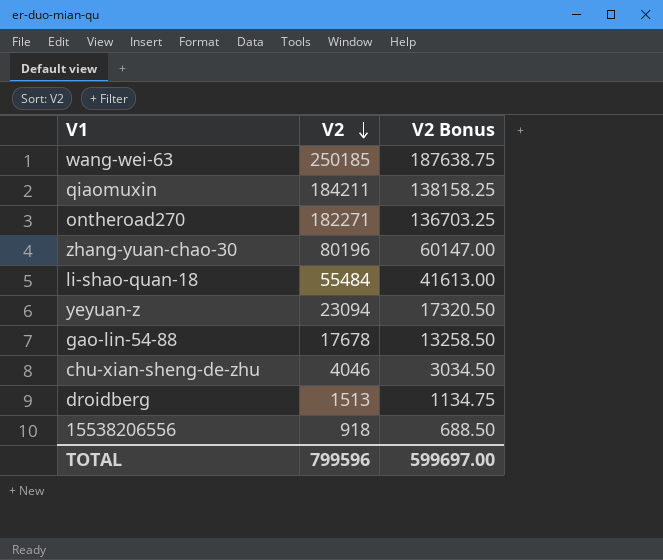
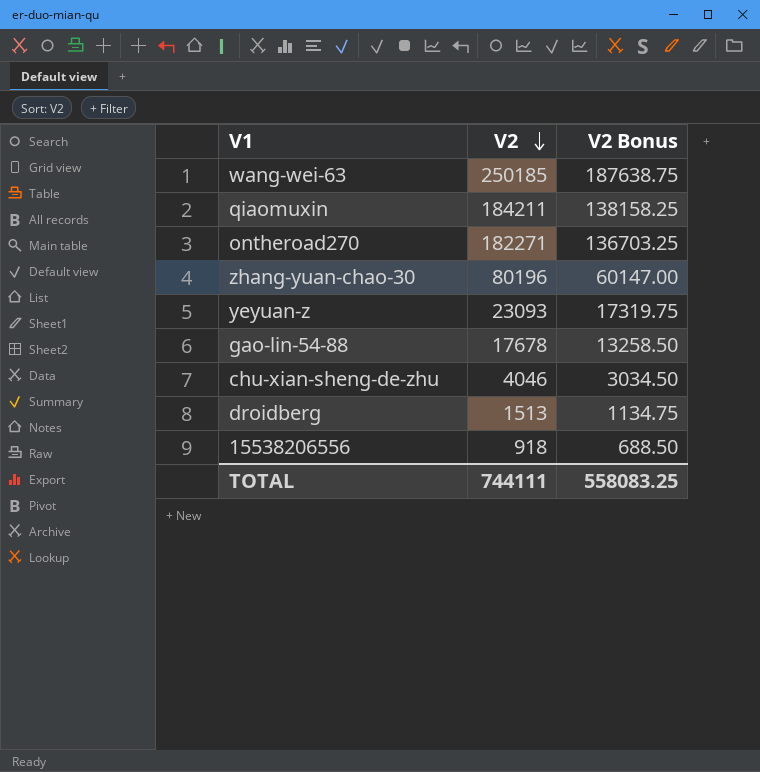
row li-shao-quan-18: 55484 | 41613.00 -> none
yeyuan-z | V2: 23094 -> 23093
yeyuan-z | V2 Bonus: 17320.50 -> 17319.75
TOTAL | V2: 799596 -> 744111
TOTAL | V2 Bonus: 599697.00 -> 558083.25

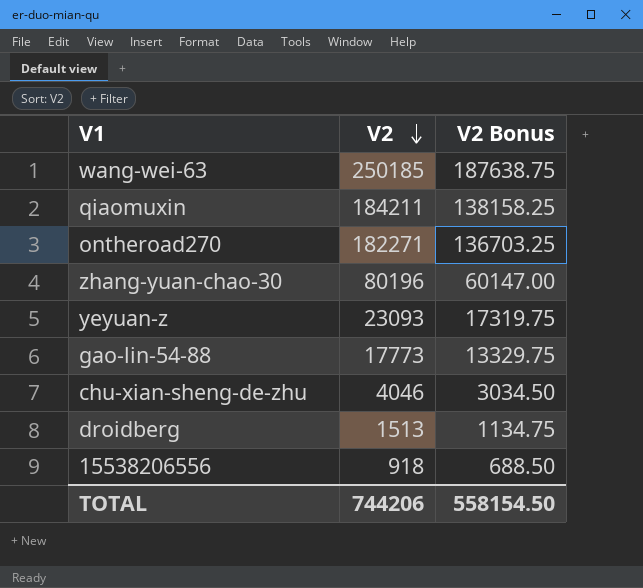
gao-lin-54-88 | V2: 17678 -> 17773
gao-lin-54-88 | V2 Bonus: 13258.50 -> 13329.75
TOTAL | V2: 744111 -> 744206
TOTAL | V2 Bonus: 558083.25 -> 558154.50

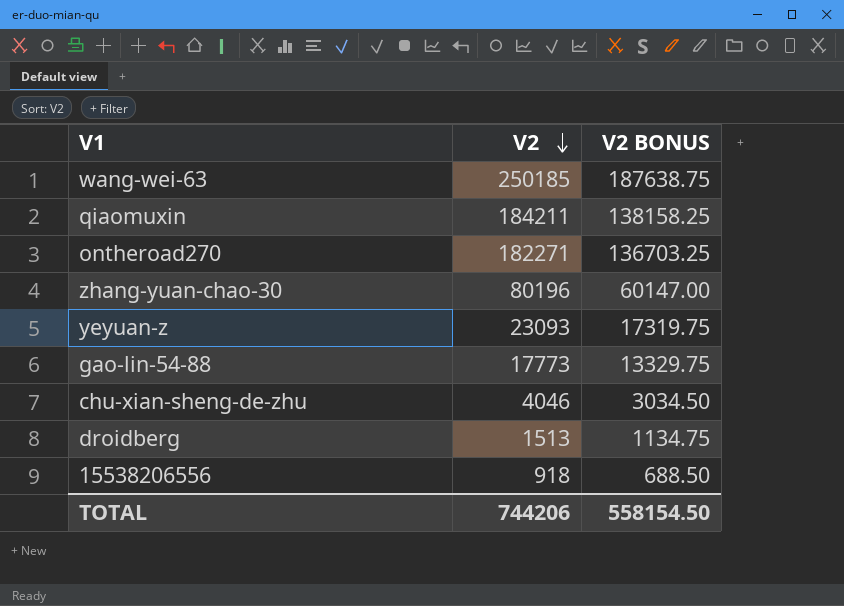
column name: V2 Bonus -> V2 BONUS

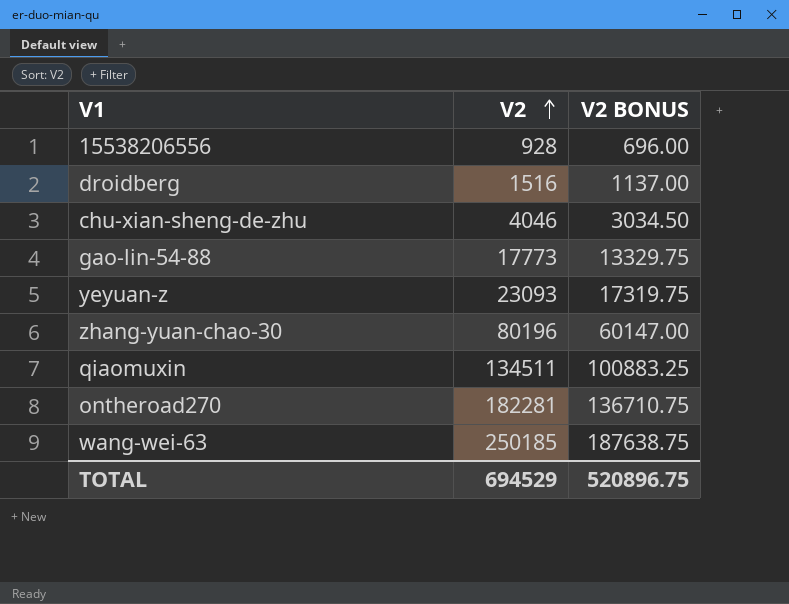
row order: V2 descending -> V2 ascending
15538206556 | V2: 918 -> 928
15538206556 | V2 BONUS: 688.50 -> 696.00
droidberg | V2: 1513 -> 1516
droidberg | V2 BONUS: 1134.75 -> 1137.00
qiaomuxin | V2: 184211 -> 134511
qiaomuxin | V2 BONUS: 138158.25 -> 100883.25
ontheroad270 | V2: 182271 -> 182281
ontheroad270 | V2 BONUS: 136703.25 -> 136710.75
TOTAL | V2: 744206 -> 694529
TOTAL | V2 BONUS: 558154.50 -> 520896.75

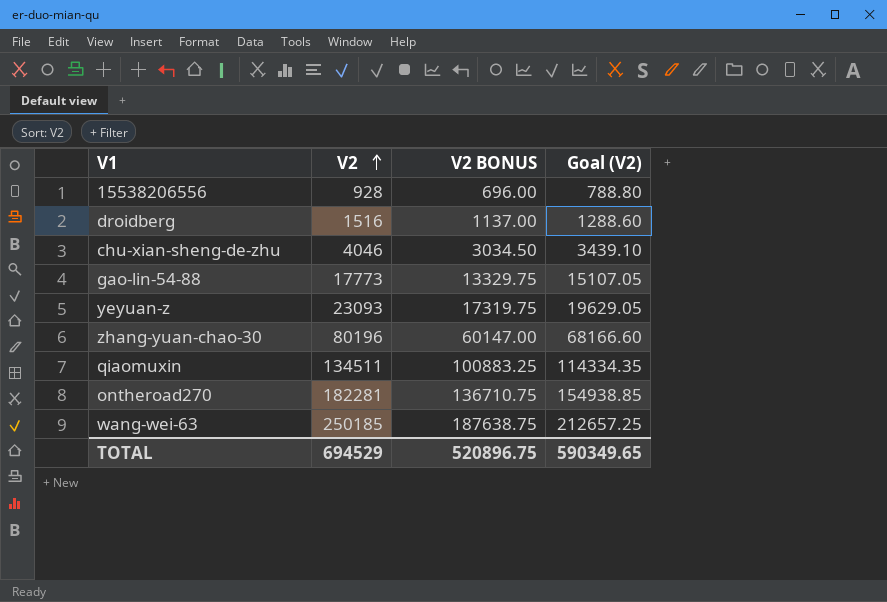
column Goal (V2) | formula: none -> [V2] * 0.85

